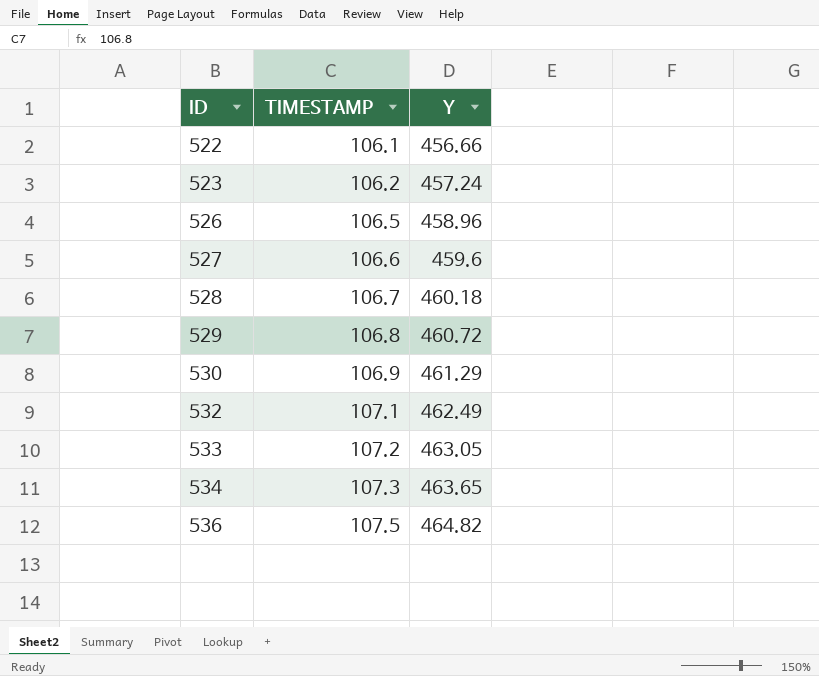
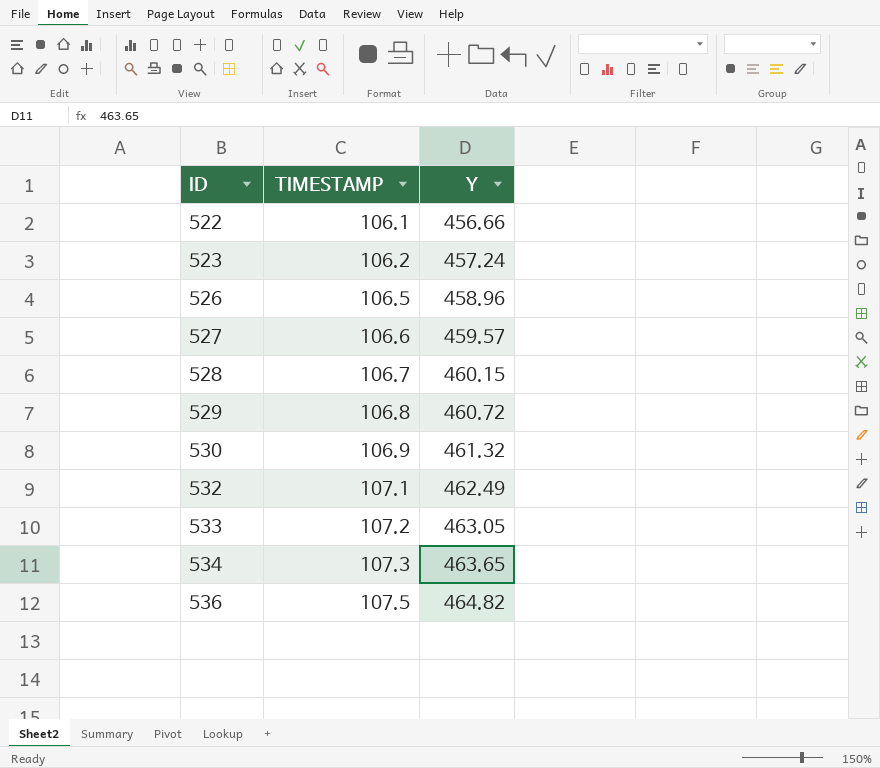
527 | Y: 459.6 -> 459.57
528 | Y: 460.18 -> 460.15
530 | Y: 461.29 -> 461.32

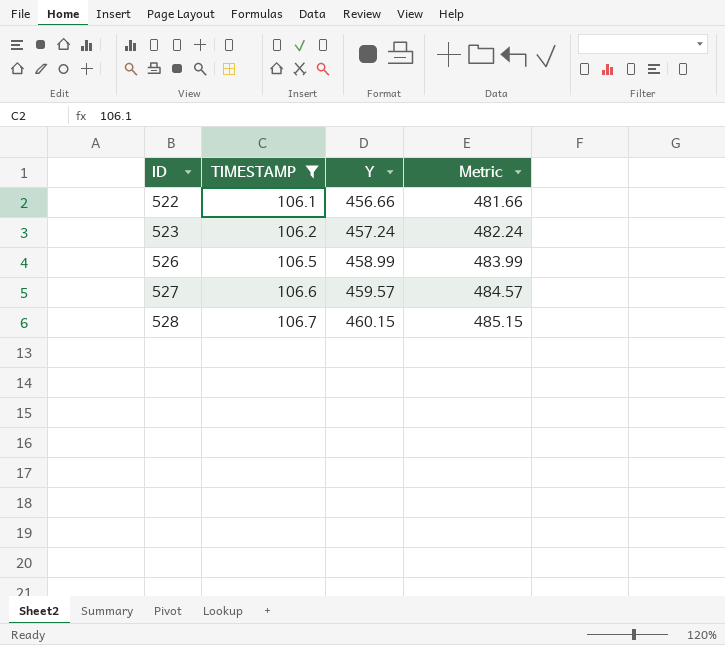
filter: none -> TIMESTAMP <= 106.7
column Metric | formula: none -> [Y] + 25
526 | Y: 458.96 -> 458.99

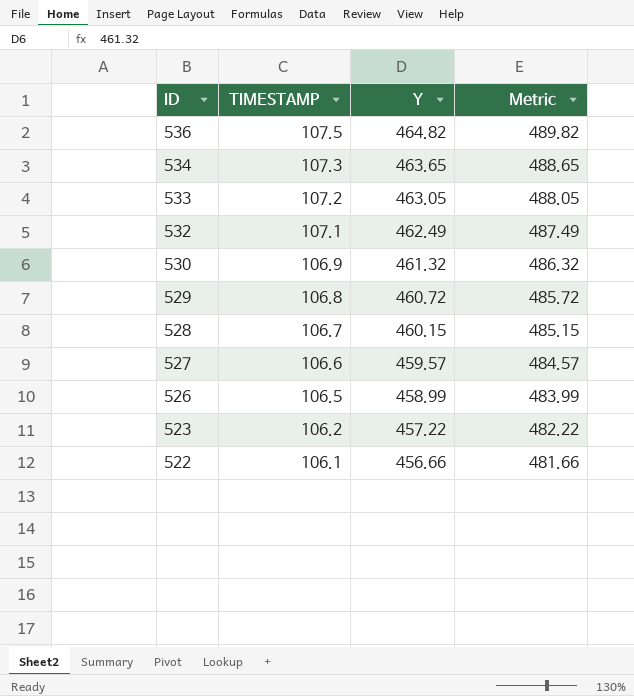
filter: TIMESTAMP <= 106.7 -> none
row order: ID ascending -> ID descending
523 | Y: 457.24 -> 457.22
523 | Metric: 482.24 -> 482.22

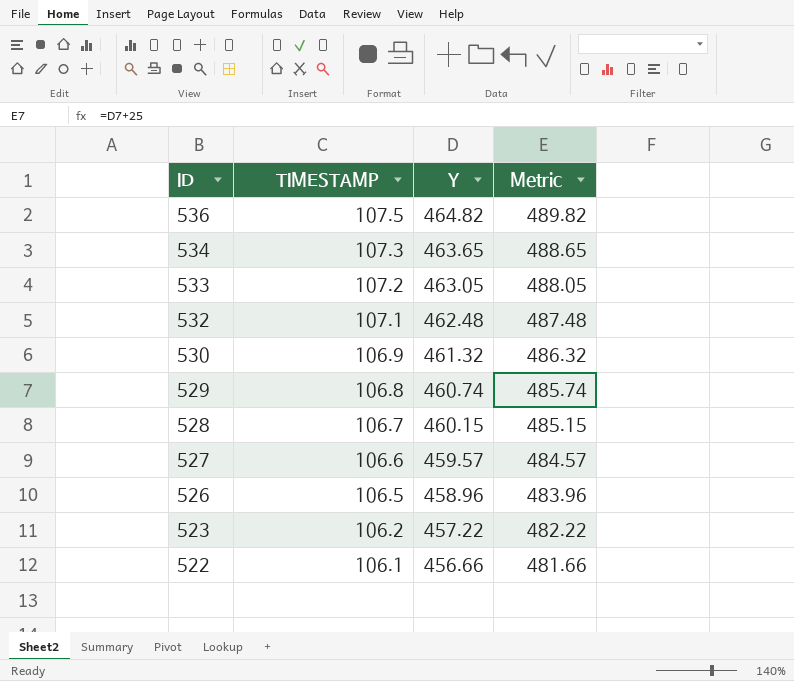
532 | Y: 462.49 -> 462.48
532 | Metric: 487.49 -> 487.48
529 | Y: 460.72 -> 460.74
529 | Metric: 485.72 -> 485.74
526 | Y: 458.99 -> 458.96
526 | Metric: 483.99 -> 483.96

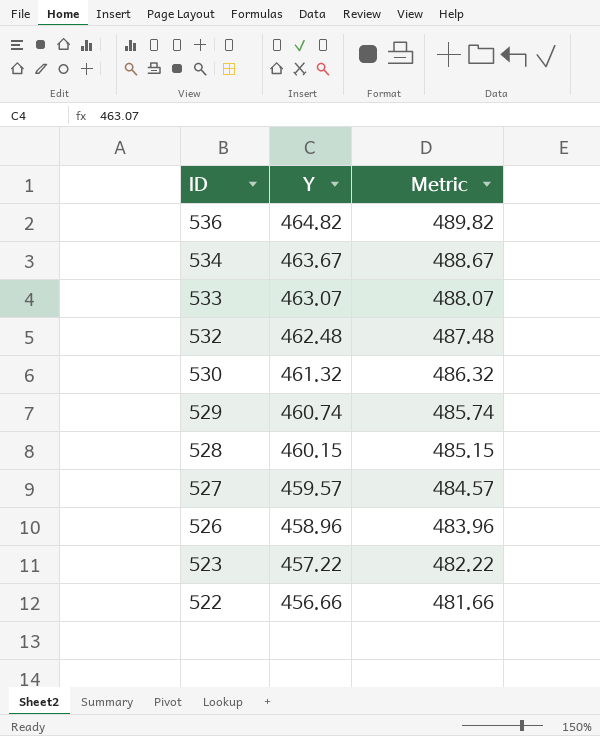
column TIMESTAMP | position: 2 -> none
534 | Y: 463.65 -> 463.67
534 | Metric: 488.65 -> 488.67
533 | Y: 463.05 -> 463.07
533 | Metric: 488.05 -> 488.07

